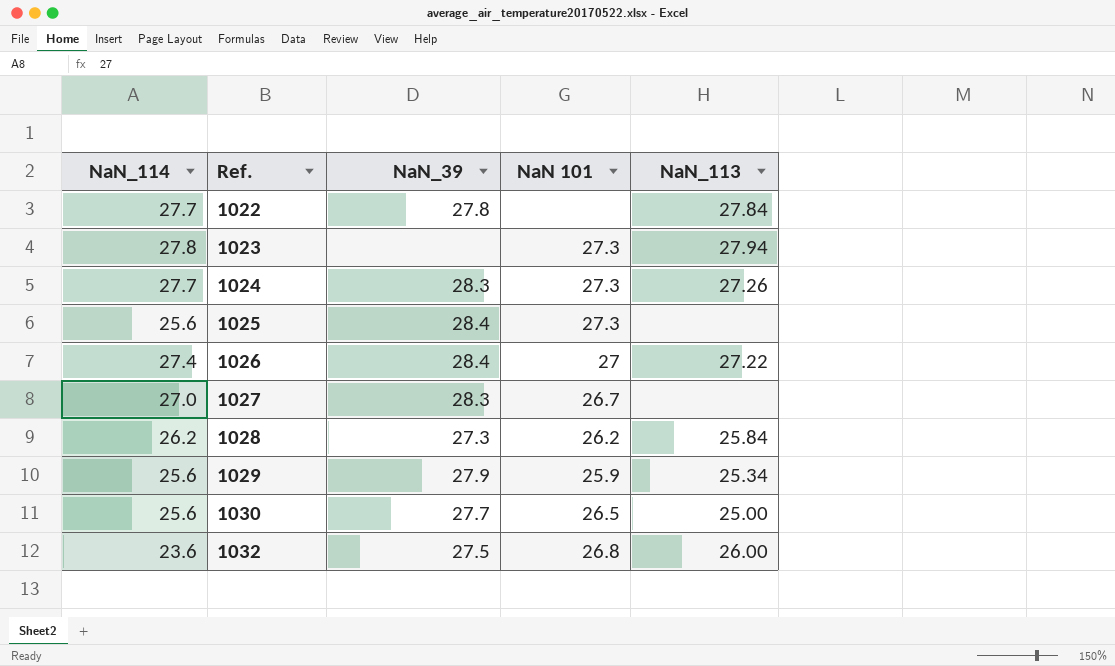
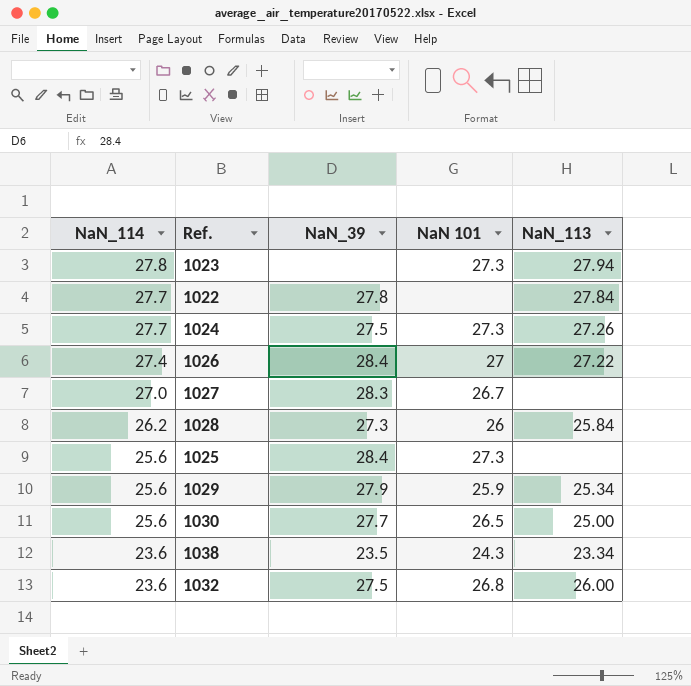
row order: Ref. ascending -> NaN_114 descending
1024 | NaN_39: 28.3 -> 27.5
1028 | NaN 101: 26.2 -> 26
row 1038: none -> 23.6 | 23.5 | 24.3 | 23.34

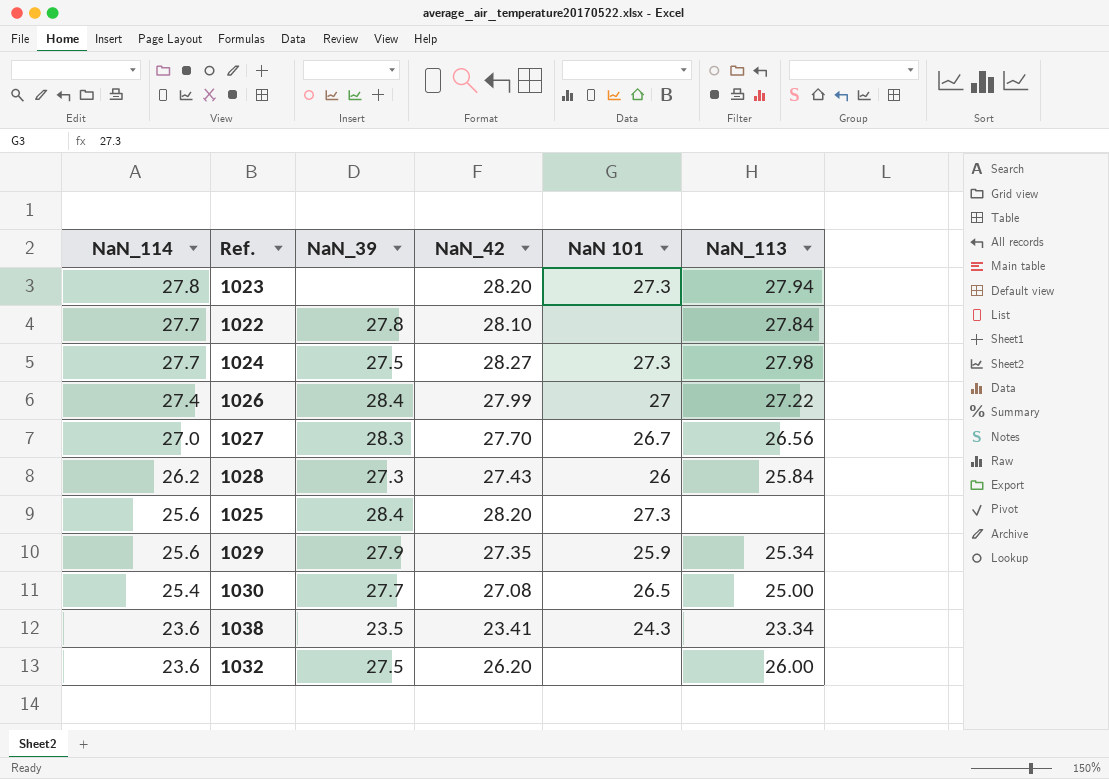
column NaN_42 | position: none -> 4
1024 | NaN_113: 27.26 -> 27.98
1027 | NaN_113: none -> 26.56
1030 | NaN_114: 25.6 -> 25.4
1032 | NaN 101: 26.8 -> none

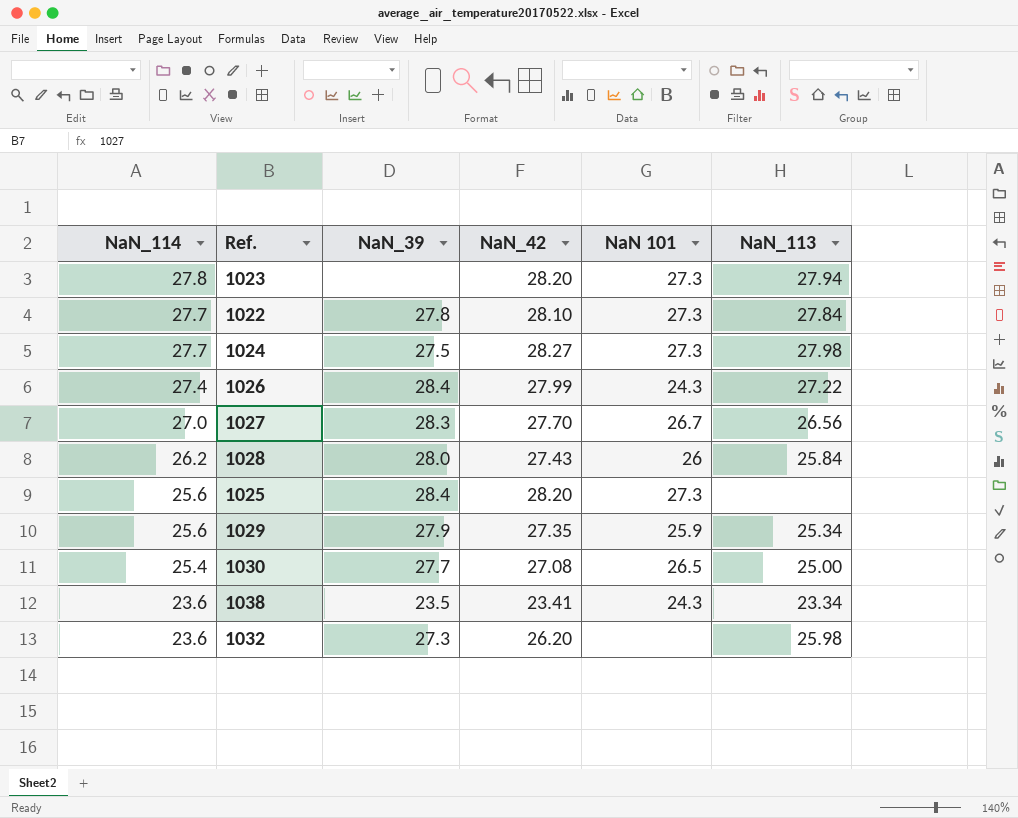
1022 | NaN 101: none -> 27.3
1026 | NaN 101: 27 -> 24.3
1028 | NaN_39: 27.3 -> 28.0
1032 | NaN_39: 27.5 -> 27.3
1032 | NaN_113: 26.00 -> 25.98

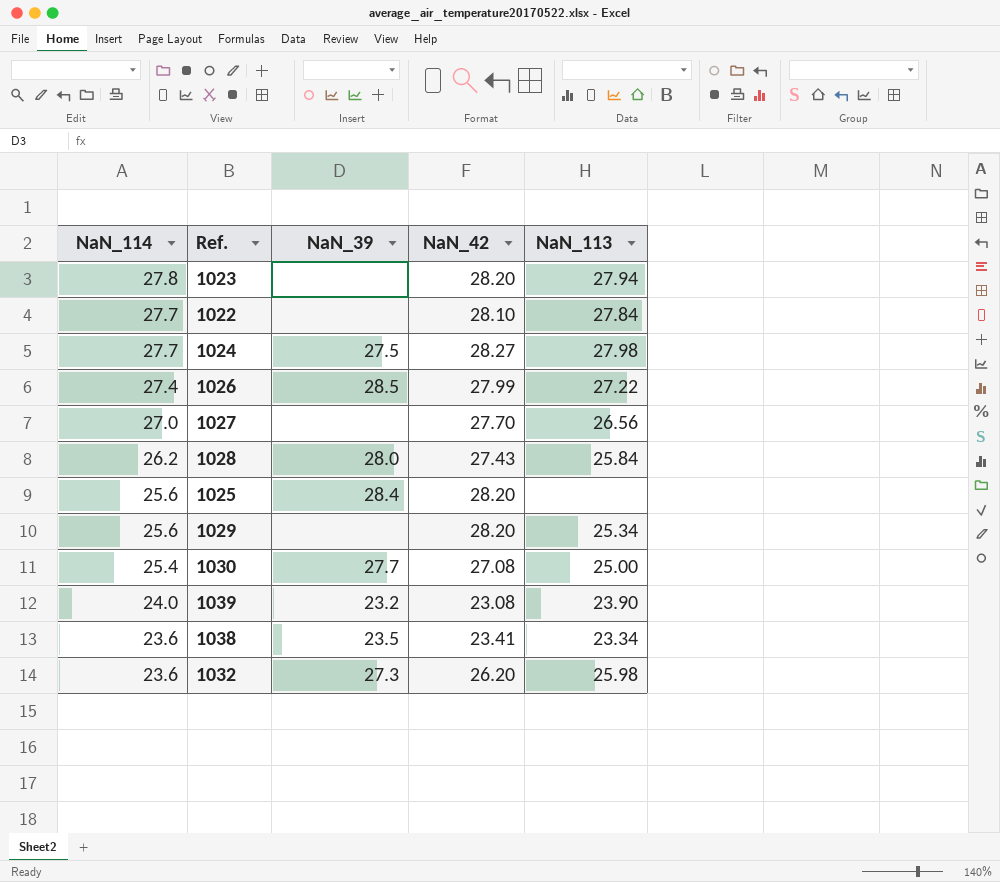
column NaN 101 | position: 5 -> none
1022 | NaN_39: 27.8 -> none
1026 | NaN_39: 28.4 -> 28.5
1027 | NaN_39: 28.3 -> none
1029 | NaN_39: 27.9 -> none
1029 | NaN_42: 27.35 -> 28.20
row 1039: none -> 24.0 | 23.2 | 23.08 | 23.90

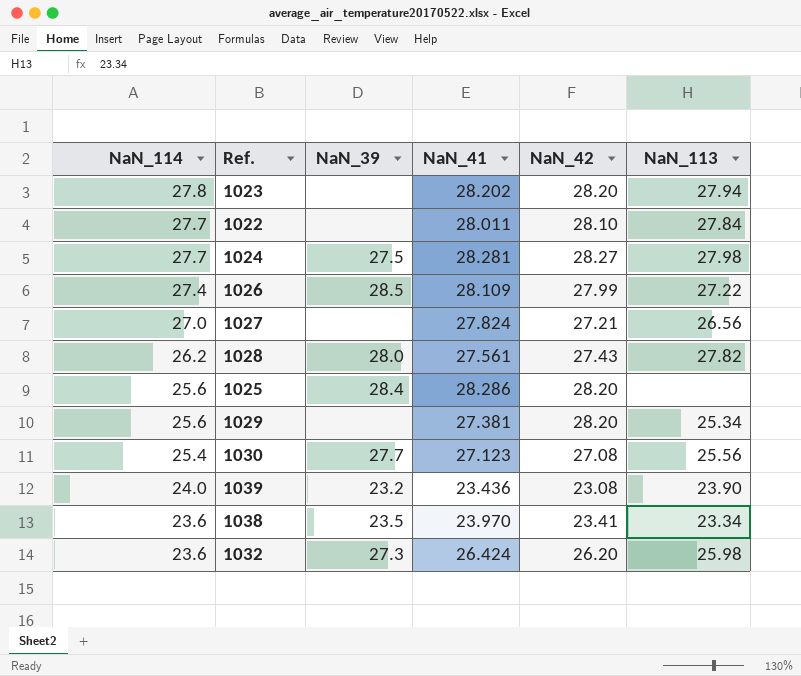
column NaN_41 | position: none -> 4
1027 | NaN_42: 27.70 -> 27.21
1028 | NaN_113: 25.84 -> 27.82
1030 | NaN_113: 25.00 -> 25.56

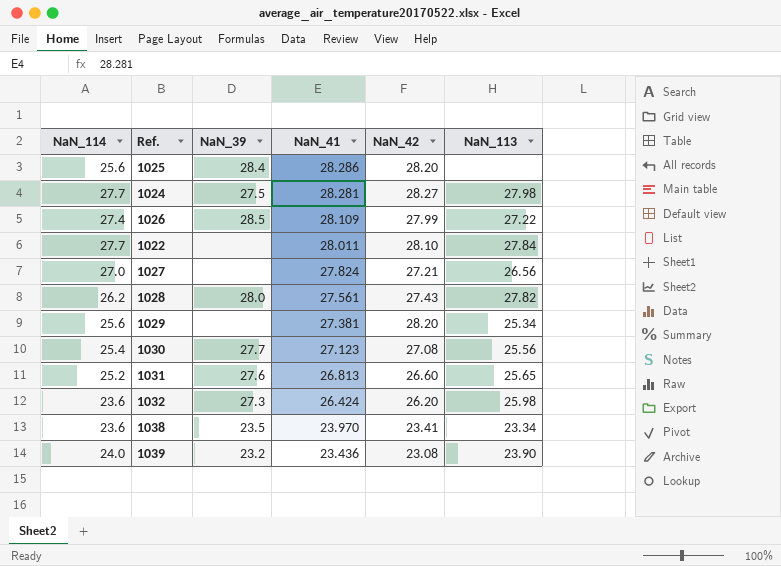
row order: NaN_114 descending -> NaN_41 descending
row 1023: 27.8 | none | 28.202 | 28.20 | 27.94 -> none
row 1031: none -> 25.2 | 27.6 | 26.813 | 26.60 | 25.65

